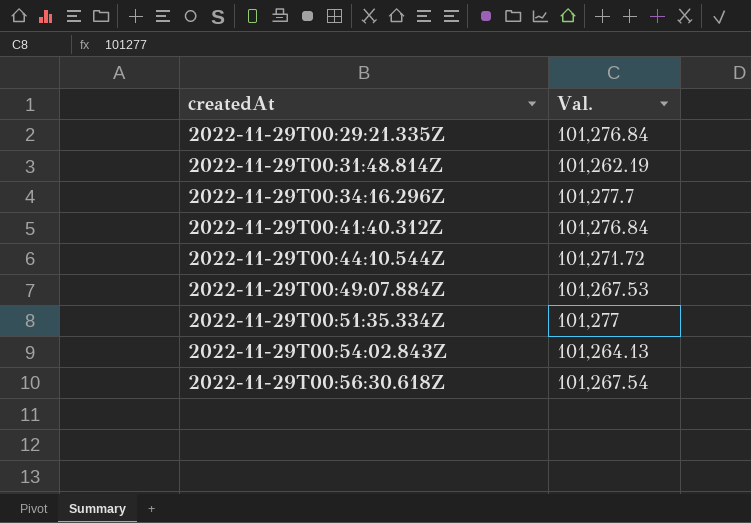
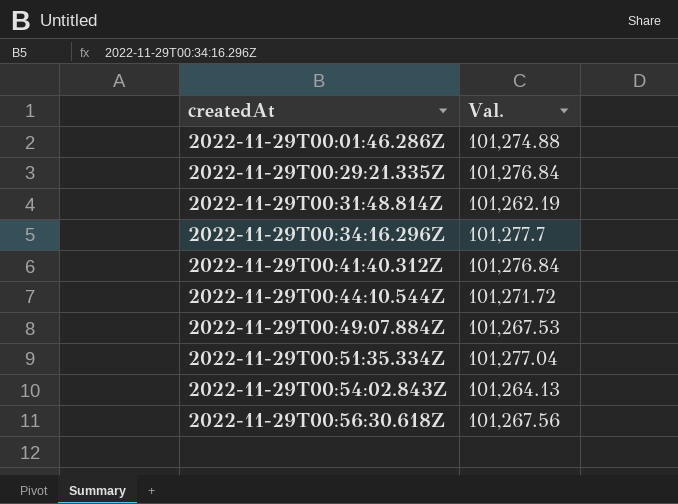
row 2022-11-29T00:01:46.286Z: none -> 101,274.88
2022-11-29T00:51:35.334Z | Val.: 101,277 -> 101,277.04
2022-11-29T00:56:30.618Z | Val.: 101,267.54 -> 101,267.56

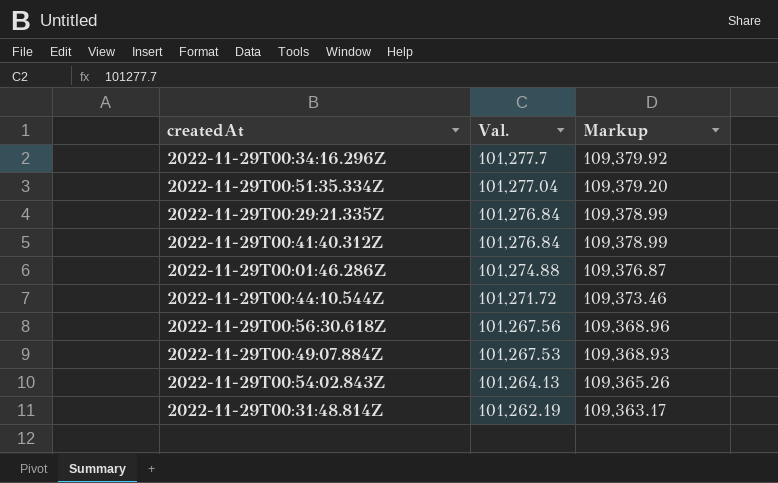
row order: createdAt ascending -> Val. descending
column Markup | formula: none -> [Val.] * 1.08

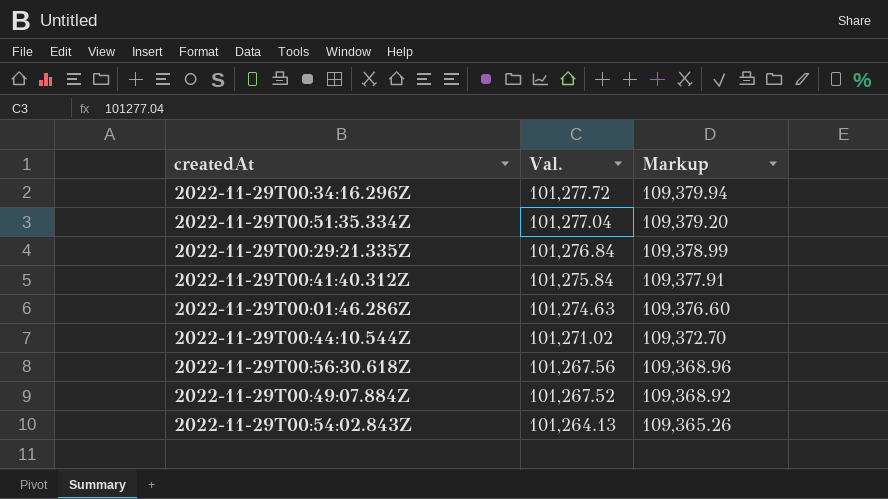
row 2022-11-29T00:31:48.814Z: 101,262.19 | 109,363.17 -> none
2022-11-29T00:34:16.296Z | Val.: 101,277.7 -> 101,277.72
2022-11-29T00:34:16.296Z | Markup: 109,379.92 -> 109,379.94
2022-11-29T00:41:40.312Z | Val.: 101,276.84 -> 101,275.84
2022-11-29T00:41:40.312Z | Markup: 109,378.99 -> 109,377.91
2022-11-29T00:01:46.286Z | Val.: 101,274.88 -> 101,274.63
2022-11-29T00:01:46.286Z | Markup: 109,376.87 -> 109,376.60
2022-11-29T00:44:10.544Z | Val.: 101,271.72 -> 101,271.02
2022-11-29T00:44:10.544Z | Markup: 109,373.46 -> 109,372.70
2022-11-29T00:49:07.884Z | Val.: 101,267.53 -> 101,267.52
2022-11-29T00:49:07.884Z | Markup: 109,368.93 -> 109,368.92

